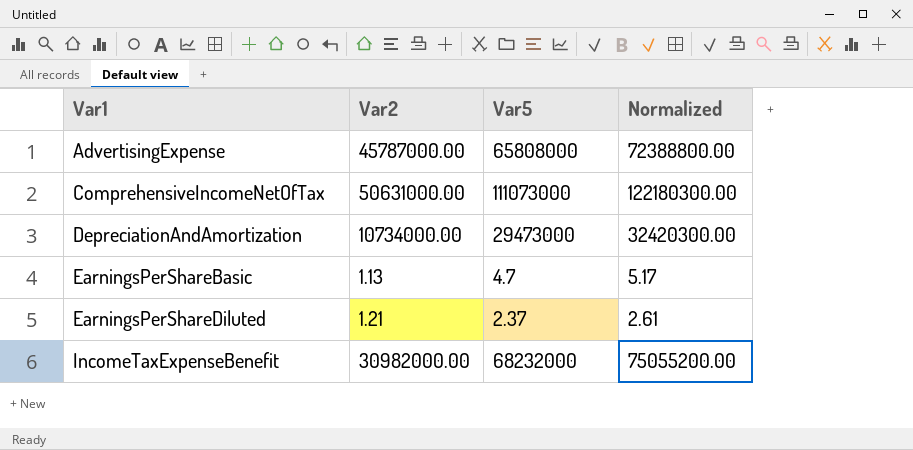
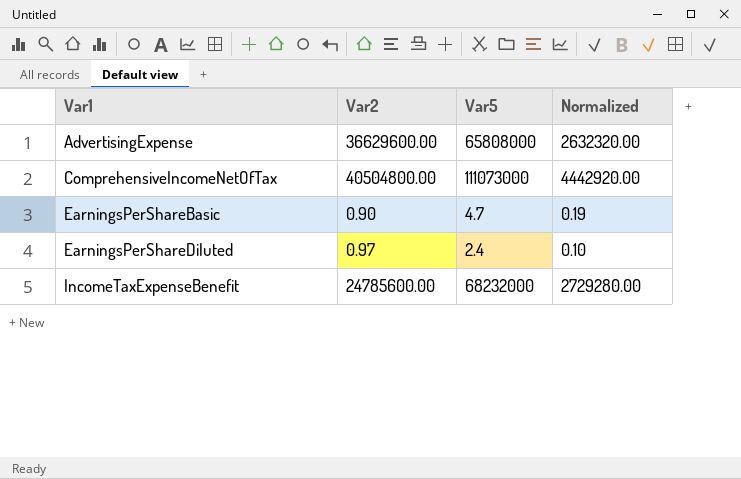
column Normalized | formula: [Var5] * 1.1 -> [Var5] * 0.04
row DepreciationAndAmortization: 10734000.00 | 29473000 | 32420300.00 -> none
AdvertisingExpense | Var2: 45787000.00 -> 36629600.00
ComprehensiveIncomeNetOfTax | Var2: 50631000.00 -> 40504800.00
EarningsPerShareBasic | Var2: 1.13 -> 0.90
EarningsPerShareDiluted | Var2: 1.21 -> 0.97
EarningsPerShareDiluted | Var5: 2.37 -> 2.4
IncomeTaxExpenseBenefit | Var2: 30982000.00 -> 24785600.00

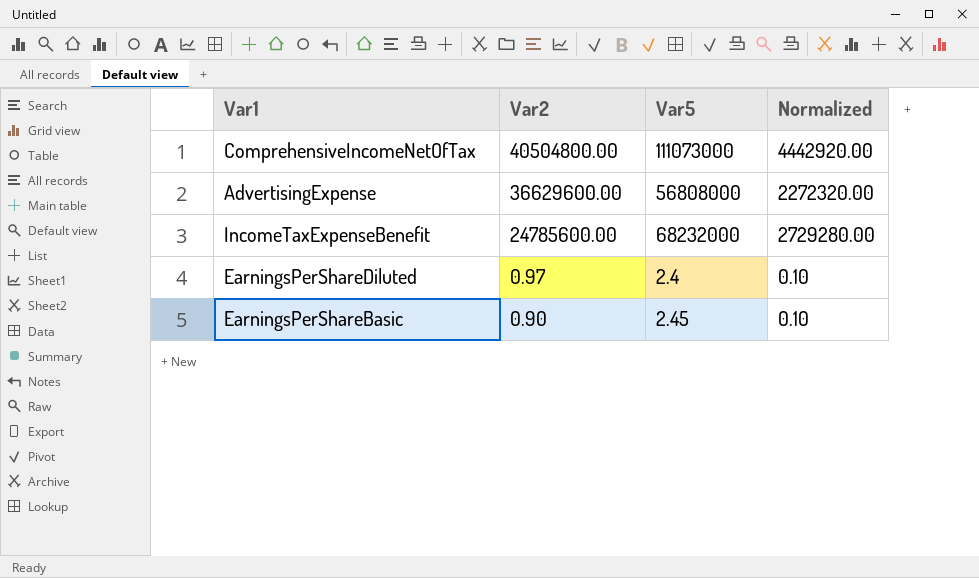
row order: Var1 ascending -> Var2 descending
AdvertisingExpense | Var5: 65808000 -> 56808000
AdvertisingExpense | Normalized: 2632320.00 -> 2272320.00
EarningsPerShareBasic | Var5: 4.7 -> 2.45
EarningsPerShareBasic | Normalized: 0.19 -> 0.10

